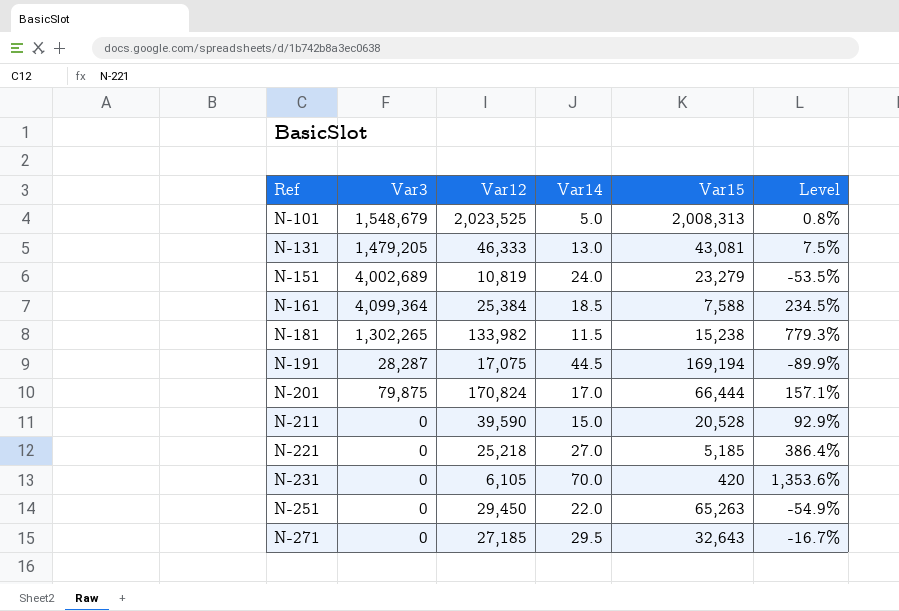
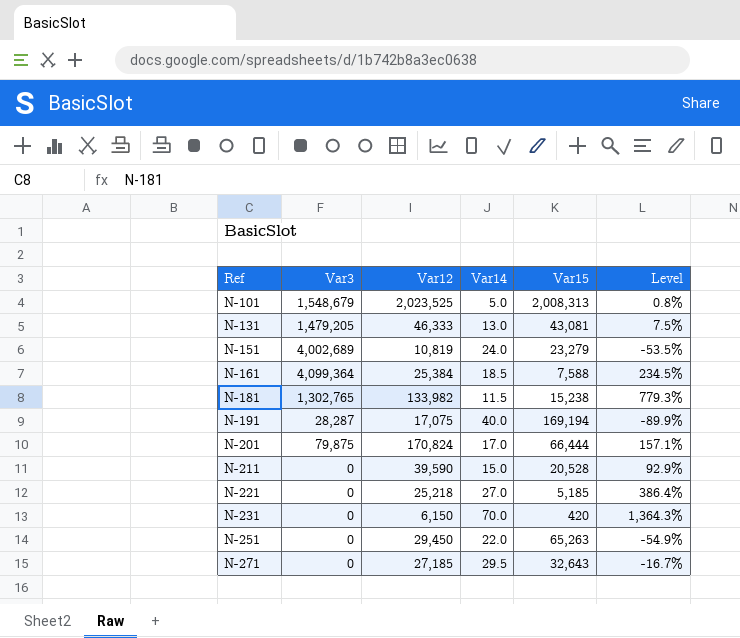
N-181 | Var3: 1,302,265 -> 1,302,765
N-191 | Var14: 44.5 -> 40.0
N-231 | Var12: 6,105 -> 6,150
N-231 | Level: 1,353.6% -> 1,364.3%

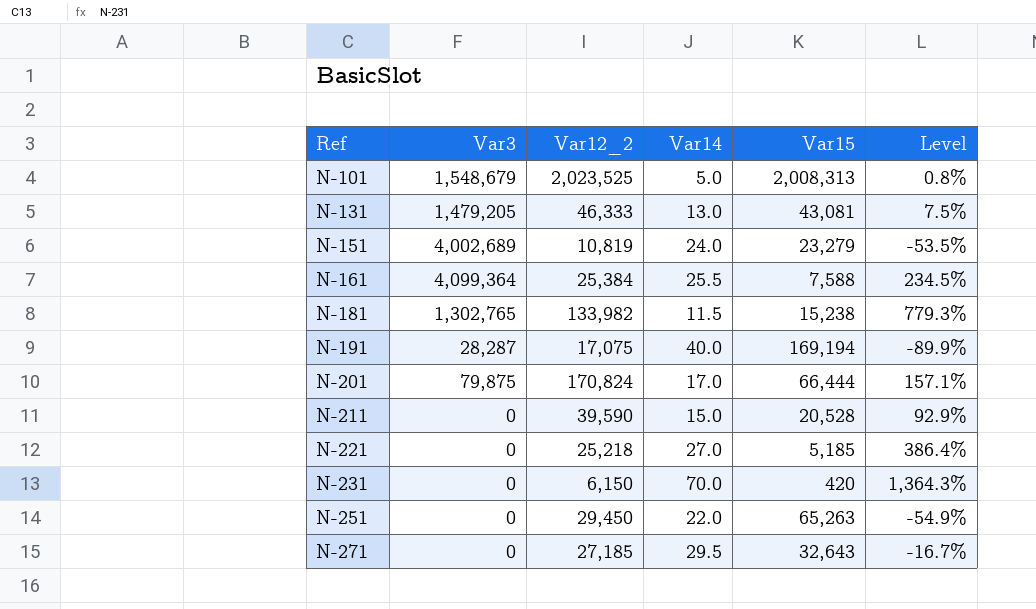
column name: Var12 -> Var12_2
N-161 | Var14: 18.5 -> 25.5

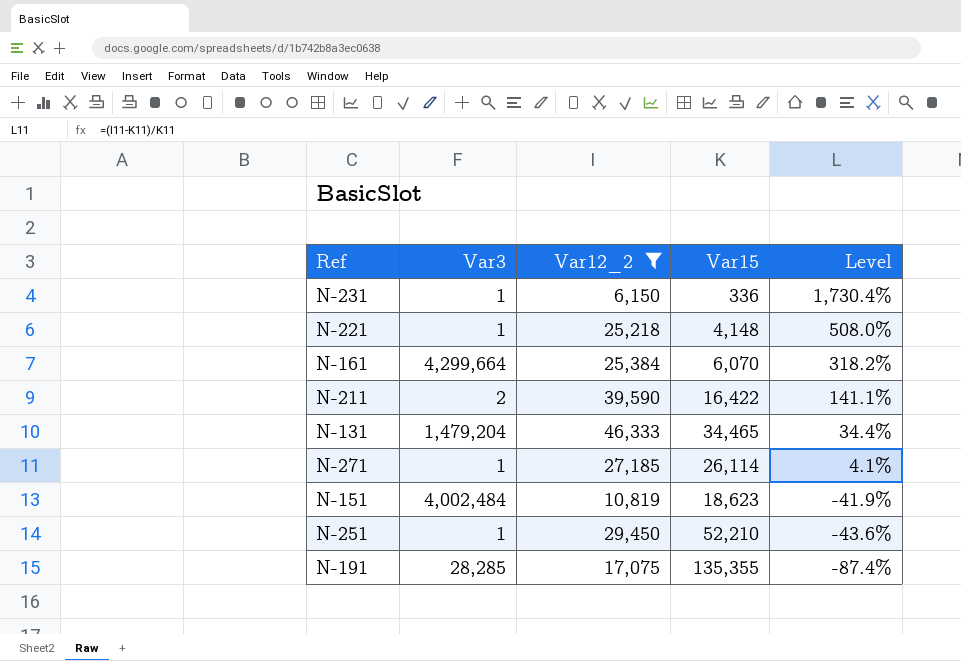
filter: none -> Var12_2 <= 46,333
row order: Ref ascending -> Level descending
column Var14 | position: 4 -> none
N-231 | Var3: 0 -> 1
N-231 | Var15: 420 -> 336
N-231 | Level: 1,364.3% -> 1,730.4%
N-221 | Var3: 0 -> 1
N-221 | Var15: 5,185 -> 4,148
N-221 | Level: 386.4% -> 508.0%
N-161 | Var3: 4,099,364 -> 4,299,664
N-161 | Var15: 7,588 -> 6,070
N-161 | Level: 234.5% -> 318.2%
N-211 | Var3: 0 -> 2
N-211 | Var15: 20,528 -> 16,422
N-211 | Level: 92.9% -> 141.1%
N-131 | Var3: 1,479,205 -> 1,479,204
N-131 | Var15: 43,081 -> 34,465
N-131 | Level: 7.5% -> 34.4%
N-271 | Var3: 0 -> 1
N-271 | Var15: 32,643 -> 26,114
N-271 | Level: -16.7% -> 4.1%
N-151 | Var3: 4,002,689 -> 4,002,484
N-151 | Var15: 23,279 -> 18,623
N-151 | Level: -53.5% -> -41.9%
N-251 | Var3: 0 -> 1
N-251 | Var15: 65,263 -> 52,210
N-251 | Level: -54.9% -> -43.6%
N-191 | Var3: 28,287 -> 28,285
N-191 | Var15: 169,194 -> 135,355
N-191 | Level: -89.9% -> -87.4%

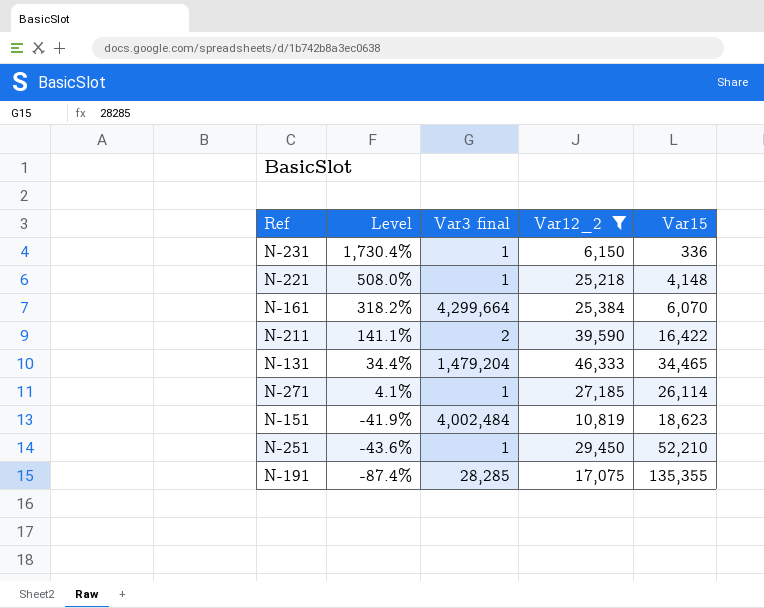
column Level | position: 5 -> 2
column name: Var3 -> Var3 final

